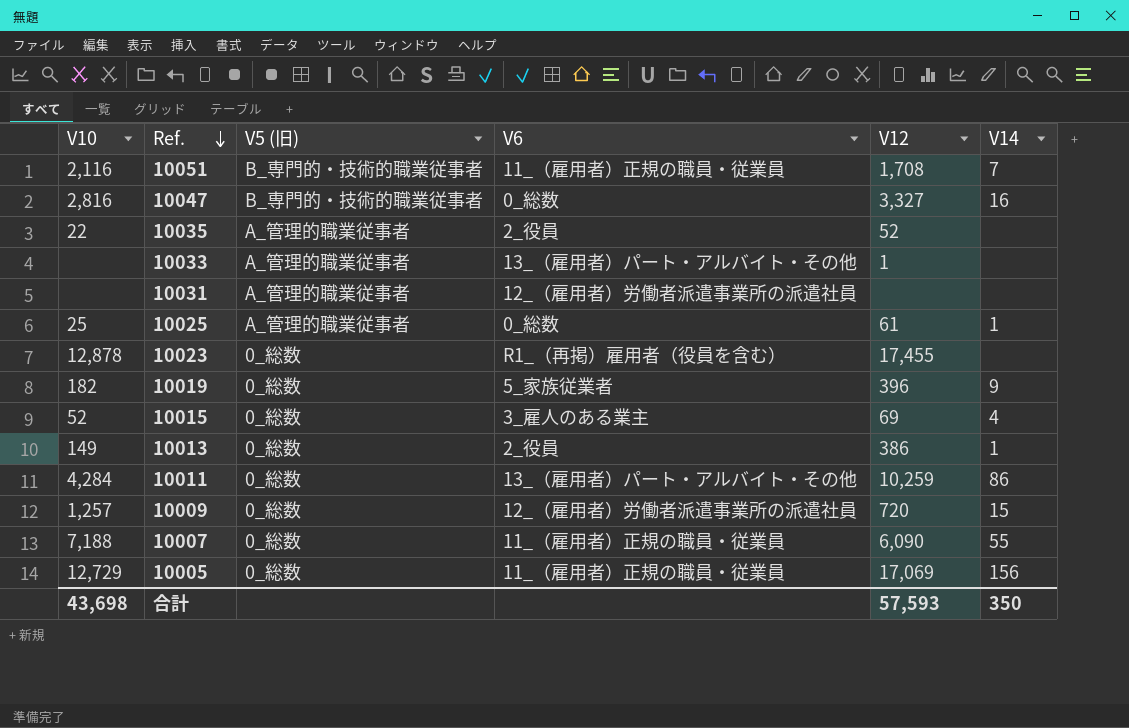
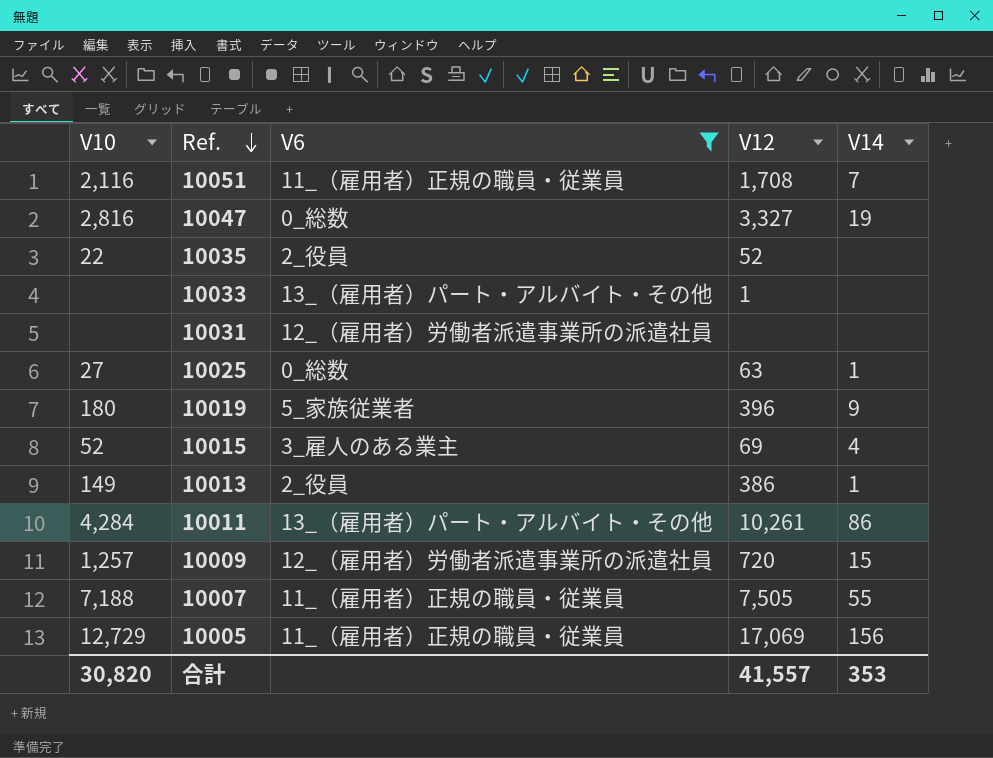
filter: none -> V6 != R1_（再掲）雇用者（役員を含む）
column V5 (旧) | position: 3 -> none
10047 | V14: 16 -> 19
10025 | V10: 25 -> 27
10025 | V12: 61 -> 63
10019 | V10: 182 -> 180
10011 | V12: 10,259 -> 10,261
10007 | V12: 6,090 -> 7,505
合計 | V10: 43,698 -> 30,820
合計 | V12: 57,593 -> 41,557
合計 | V14: 350 -> 353

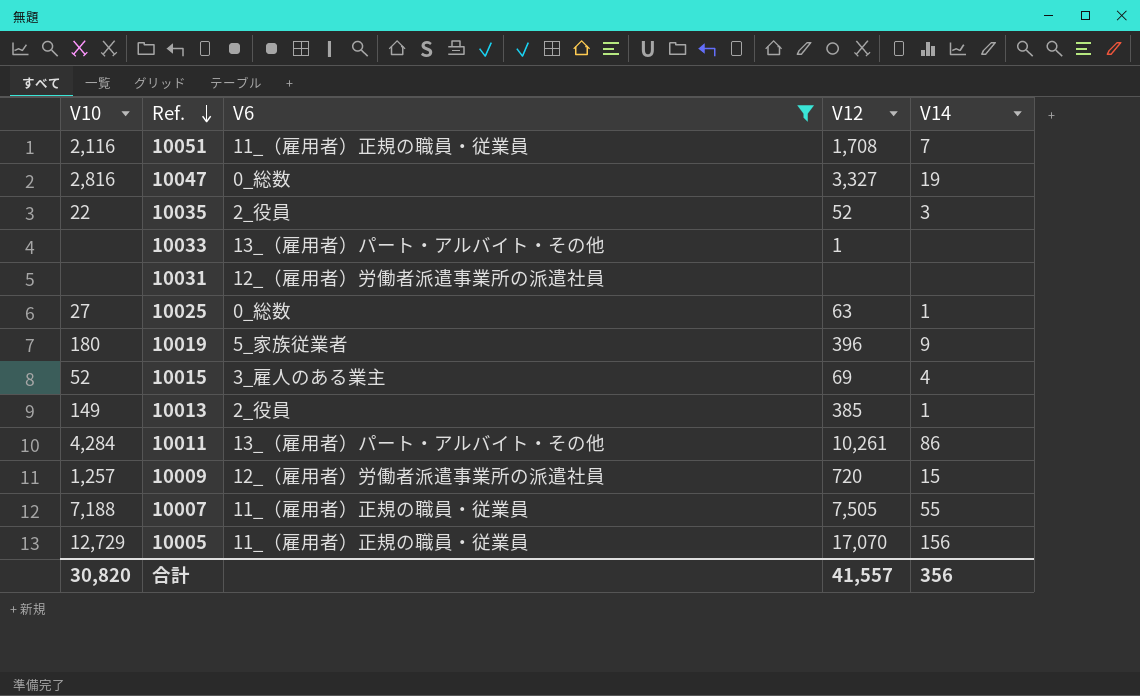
10035 | V14: none -> 3
10013 | V12: 386 -> 385
10005 | V12: 17,069 -> 17,070
合計 | V14: 353 -> 356

